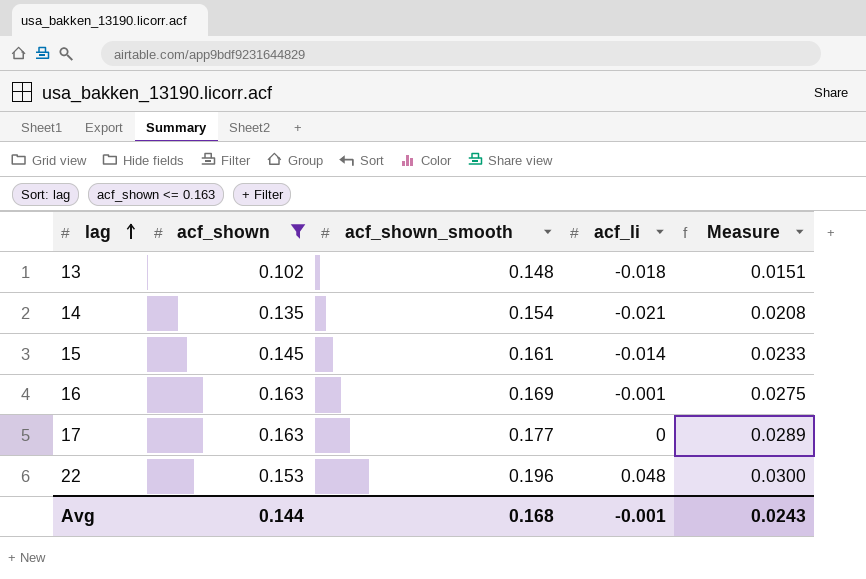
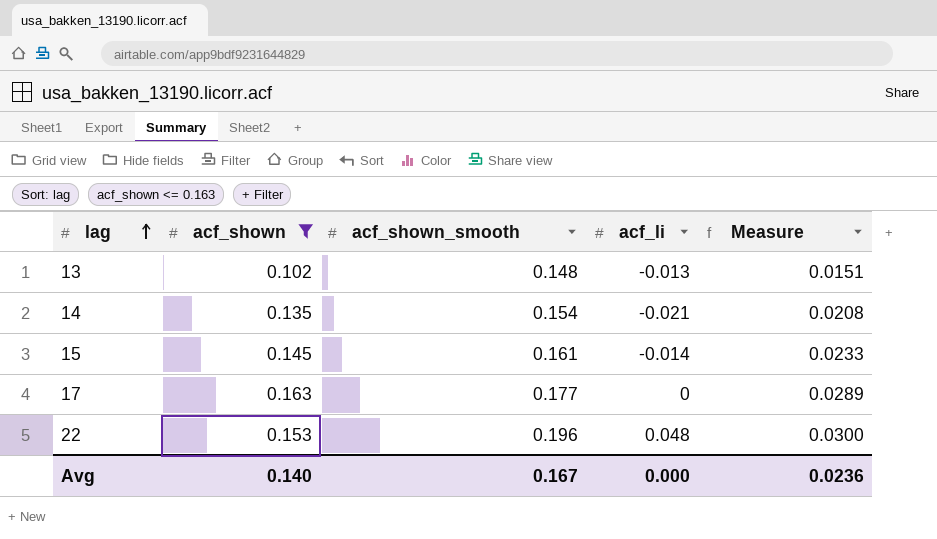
row 16: 0.163 | 0.169 | -0.001 | 0.0275 -> none
13 | acf_li: -0.018 -> -0.013
Avg | acf_shown: 0.144 -> 0.140
Avg | acf_shown_smooth: 0.168 -> 0.167
Avg | acf_li: -0.001 -> 0.000
Avg | Measure: 0.0243 -> 0.0236

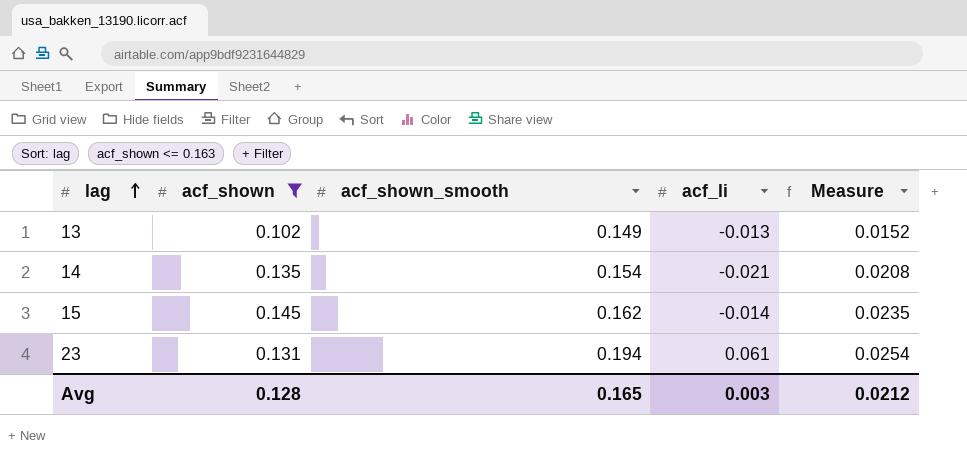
row 17: 0.163 | 0.177 | 0 | 0.0289 -> none
row 22: 0.153 | 0.196 | 0.048 | 0.0300 -> none
13 | acf_shown_smooth: 0.148 -> 0.149
13 | Measure: 0.0151 -> 0.0152
15 | acf_shown_smooth: 0.161 -> 0.162
15 | Measure: 0.0233 -> 0.0235
row 23: none -> 0.131 | 0.194 | 0.061 | 0.0254
Avg | acf_shown: 0.140 -> 0.128
Avg | acf_shown_smooth: 0.167 -> 0.165
Avg | acf_li: 0.000 -> 0.003
Avg | Measure: 0.0236 -> 0.0212

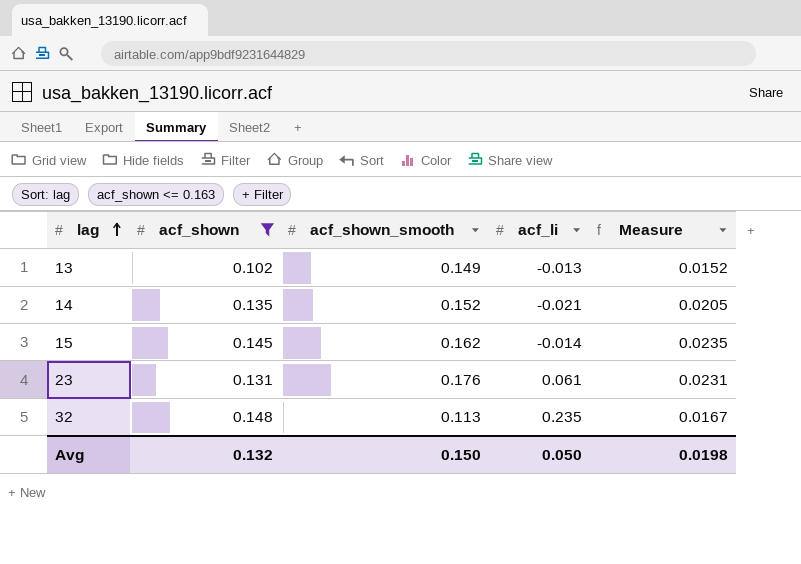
14 | acf_shown_smooth: 0.154 -> 0.152
14 | Measure: 0.0208 -> 0.0205
23 | acf_shown_smooth: 0.194 -> 0.176
23 | Measure: 0.0254 -> 0.0231
row 32: none -> 0.148 | 0.113 | 0.235 | 0.0167
Avg | acf_shown: 0.128 -> 0.132
Avg | acf_shown_smooth: 0.165 -> 0.150
Avg | acf_li: 0.003 -> 0.050
Avg | Measure: 0.0212 -> 0.0198

